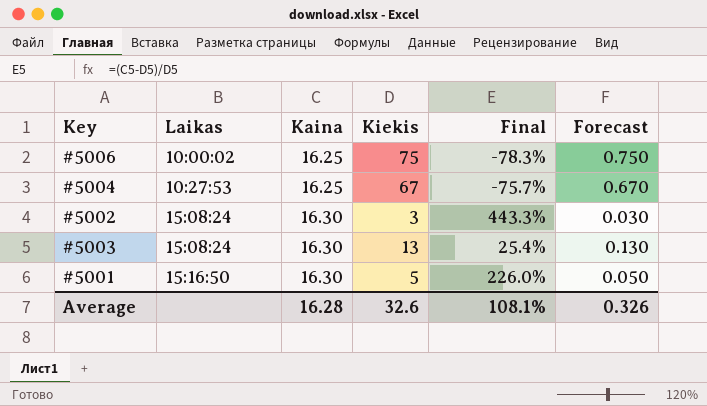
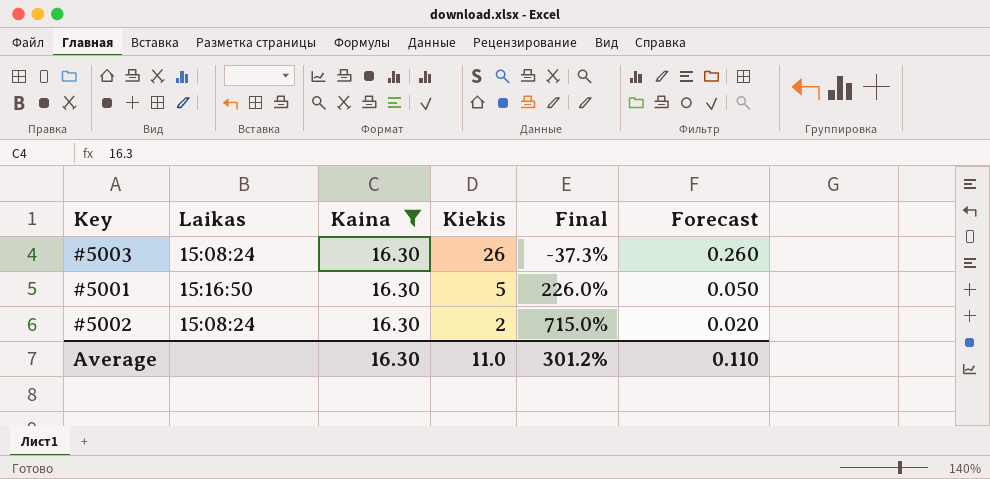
filter: none -> Kaina = 16.30
row order: Laikas ascending -> Kiekis descending
#5003 | Kiekis: 13 -> 26
#5003 | Final: 25.4% -> -37.3%
#5003 | Forecast: 0.130 -> 0.260
#5002 | Kiekis: 3 -> 2
#5002 | Final: 443.3% -> 715.0%
#5002 | Forecast: 0.030 -> 0.020
Average | Kaina: 16.28 -> 16.30
Average | Kiekis: 32.6 -> 11.0
Average | Final: 108.1% -> 301.2%
Average | Forecast: 0.326 -> 0.110

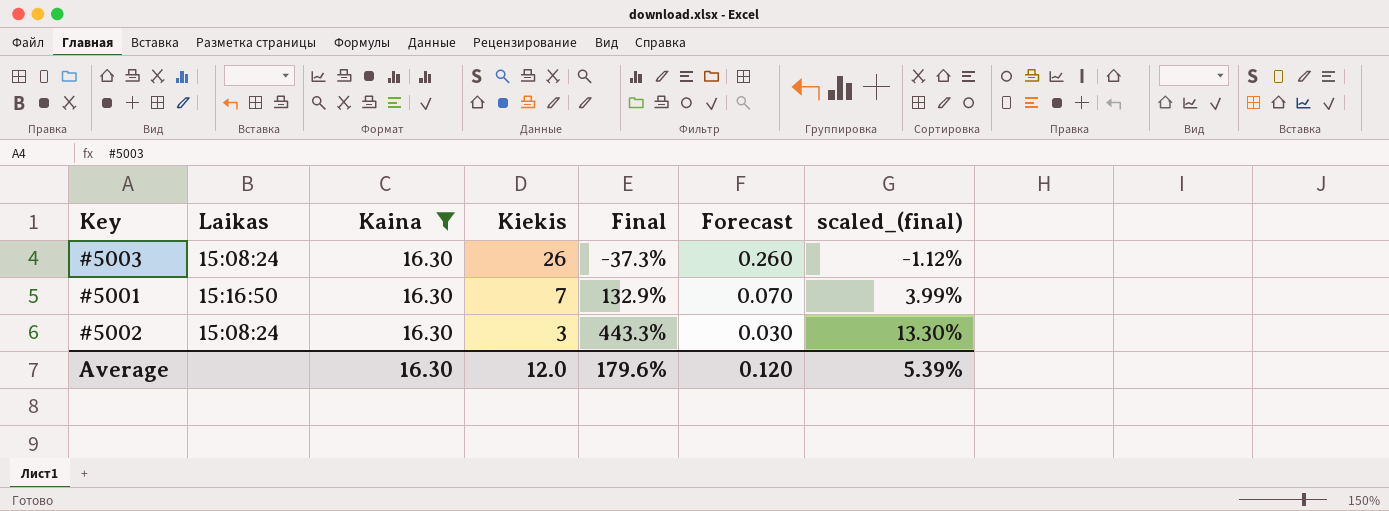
column scaled_(final) | formula: none -> [Final] * 0.03
#5001 | Kiekis: 5 -> 7
#5001 | Final: 226.0% -> 132.9%
#5001 | Forecast: 0.050 -> 0.070
#5002 | Kiekis: 2 -> 3
#5002 | Final: 715.0% -> 443.3%
#5002 | Forecast: 0.020 -> 0.030
Average | Kiekis: 11.0 -> 12.0
Average | Final: 301.2% -> 179.6%
Average | Forecast: 0.110 -> 0.120

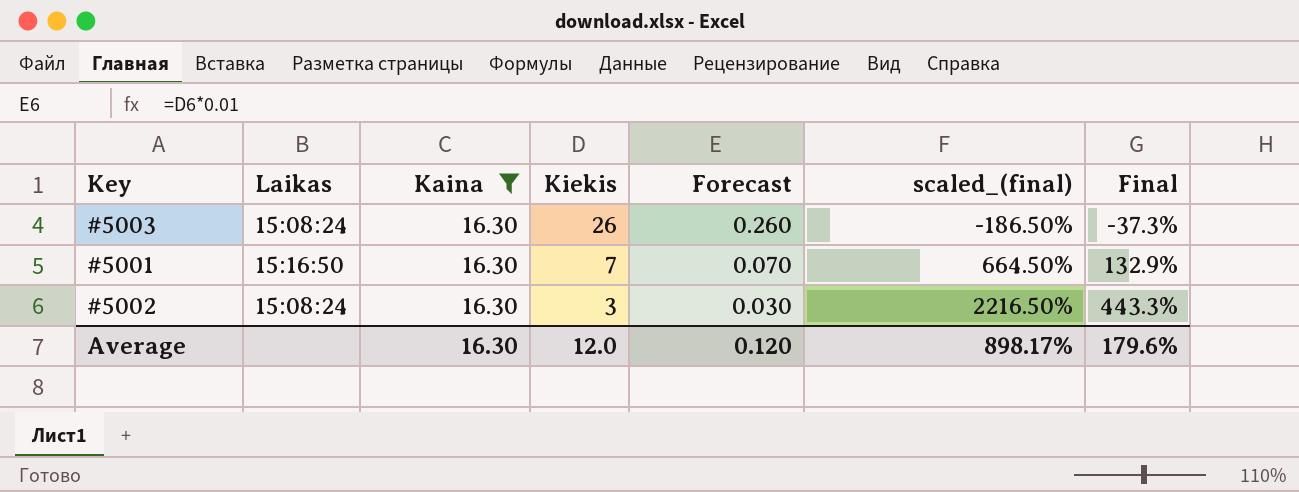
column scaled_(final) | formula: [Final] * 0.03 -> [Final] * 5
column Final | position: 5 -> 7
Average | scaled_(final): 5.39% -> 898.17%

